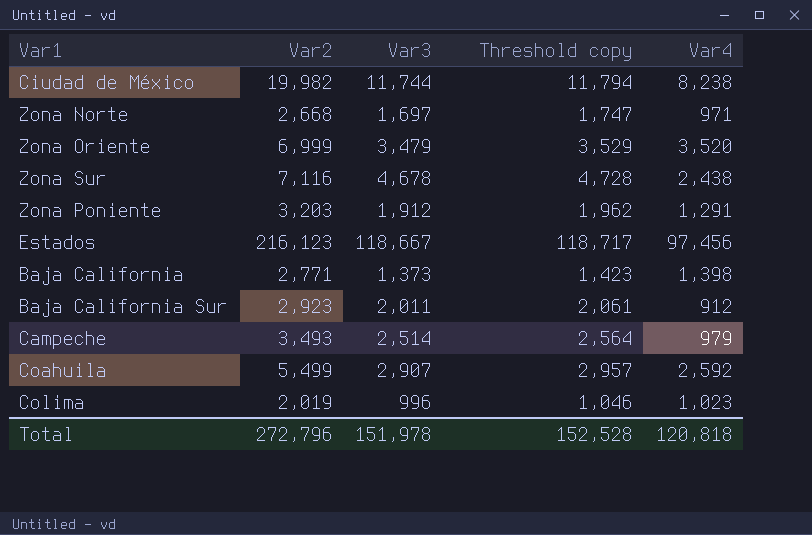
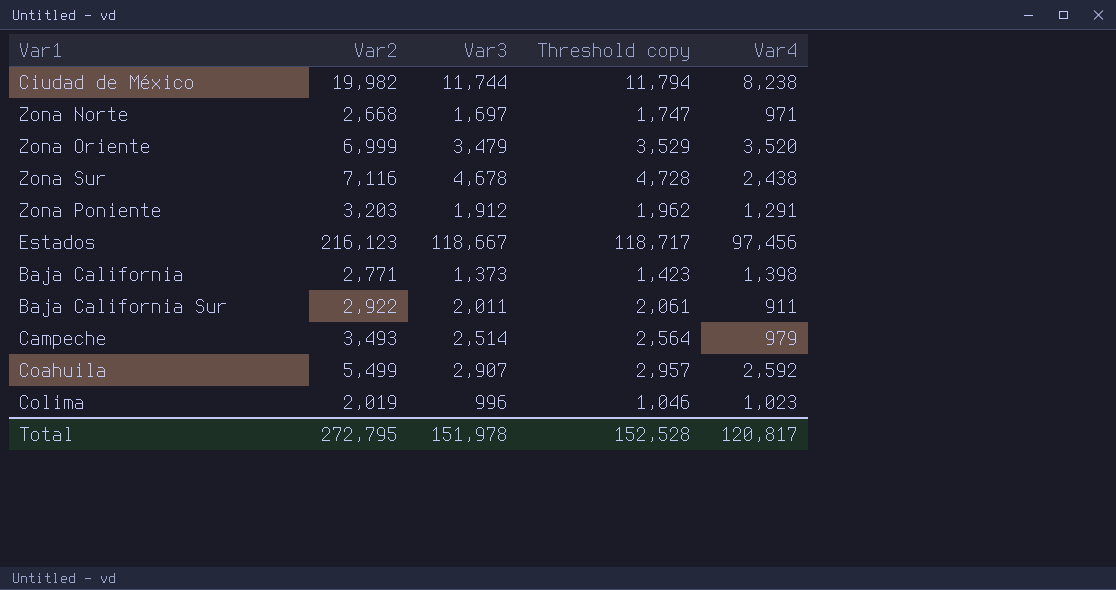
Baja California Sur | Var2: 2,923 -> 2,922
Baja California Sur | Var4: 912 -> 911
Total | Var2: 272,796 -> 272,795
Total | Var4: 120,818 -> 120,817

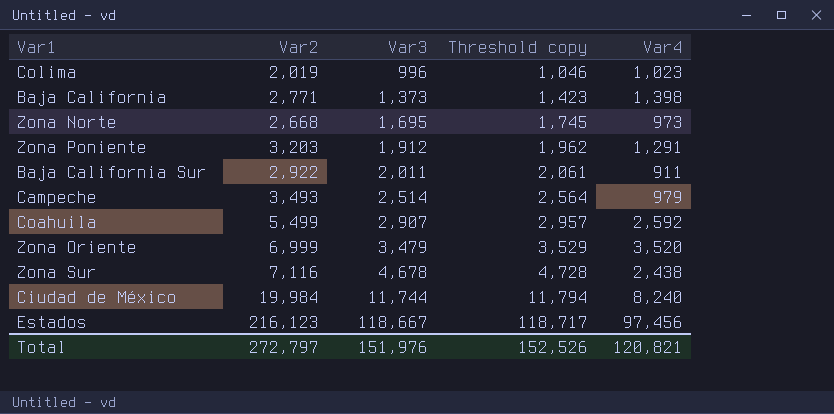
row order: none -> Var3 ascending
Zona Norte | Var3: 1,697 -> 1,695
Zona Norte | Threshold copy: 1,747 -> 1,745
Zona Norte | Var4: 971 -> 973
Ciudad de México | Var2: 19,982 -> 19,984
Ciudad de México | Var4: 8,238 -> 8,240
Total | Var2: 272,795 -> 272,797
Total | Var3: 151,978 -> 151,976
Total | Threshold copy: 152,528 -> 152,526
Total | Var4: 120,817 -> 120,821

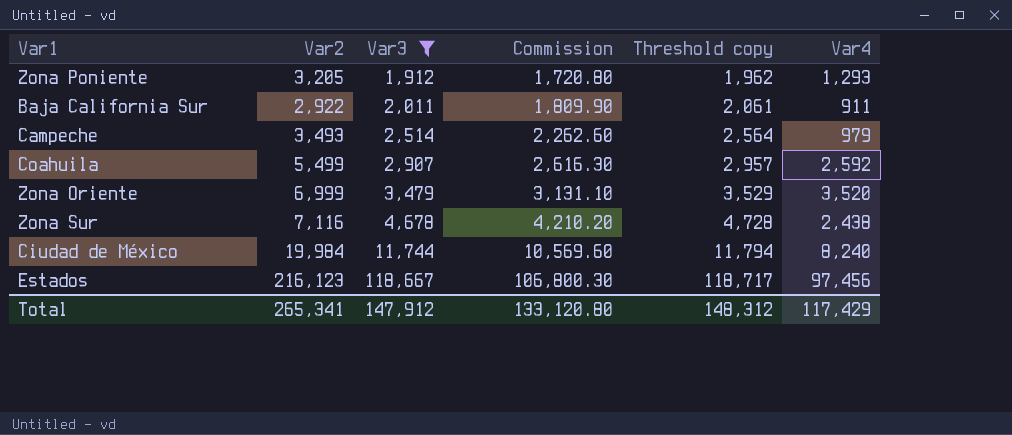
filter: none -> Var3 >= 1,912
column Commission | formula: none -> [Var3] * 0.9
Zona Poniente | Var2: 3,203 -> 3,205
Zona Poniente | Var4: 1,291 -> 1,293
Total | Var2: 272,797 -> 265,341
Total | Var3: 151,976 -> 147,912
Total | Threshold copy: 152,526 -> 148,312
Total | Var4: 120,821 -> 117,429

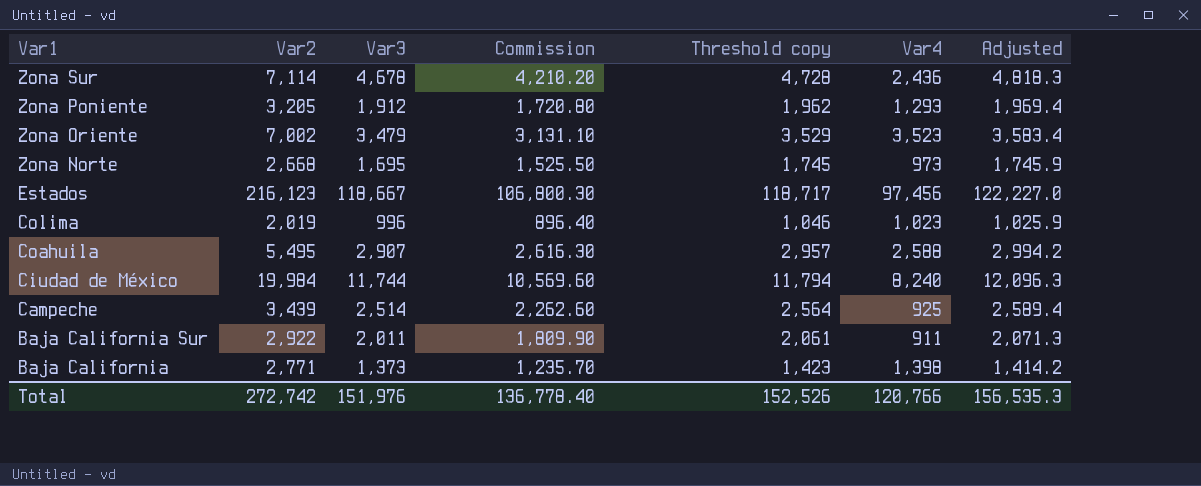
filter: Var3 >= 1,912 -> none
row order: Var3 ascending -> Var1 descending
column Adjusted | formula: none -> [Var3] * 1.03
Zona Sur | Var2: 7,116 -> 7,114
Zona Sur | Var4: 2,438 -> 2,436
Zona Oriente | Var2: 6,999 -> 7,002
Zona Oriente | Var4: 3,520 -> 3,523
Coahuila | Var2: 5,499 -> 5,495
Coahuila | Var4: 2,592 -> 2,588
Campeche | Var2: 3,493 -> 3,439
Campeche | Var4: 979 -> 925
Total | Var2: 265,341 -> 272,742
Total | Var3: 147,912 -> 151,976
Total | Commission: 133,120.80 -> 136,778.40
Total | Threshold copy: 148,312 -> 152,526
Total | Var4: 117,429 -> 120,766

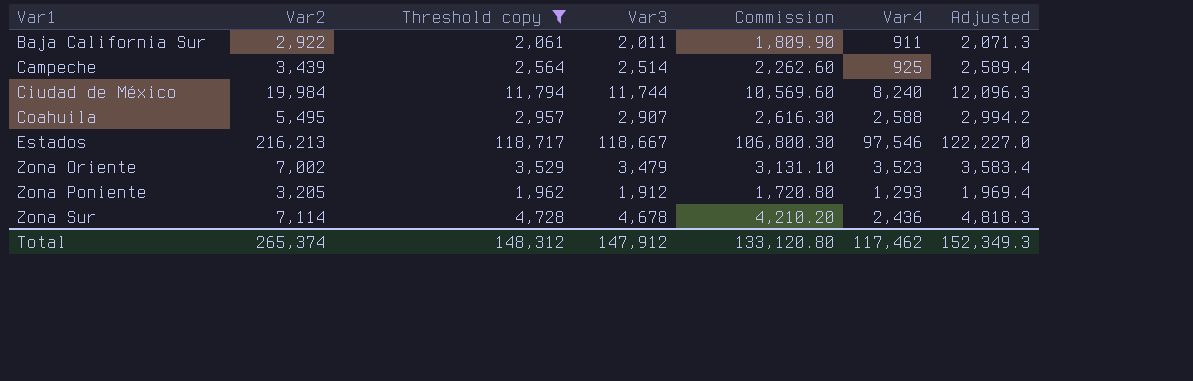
filter: none -> Threshold copy >= 1,962
row order: Var1 descending -> Var1 ascending
column Threshold copy | position: 5 -> 3
Estados | Var2: 216,123 -> 216,213
Estados | Var4: 97,456 -> 97,546
Total | Var2: 272,742 -> 265,374
Total | Threshold copy: 152,526 -> 148,312
Total | Var3: 151,976 -> 147,912
Total | Commission: 136,778.40 -> 133,120.80
Total | Var4: 120,766 -> 117,462
Total | Adjusted: 156,535.3 -> 152,349.3

